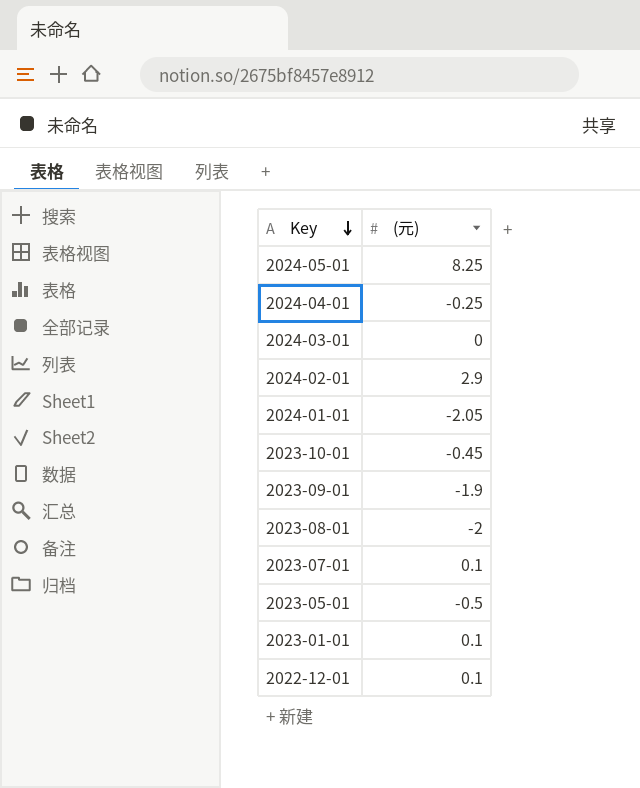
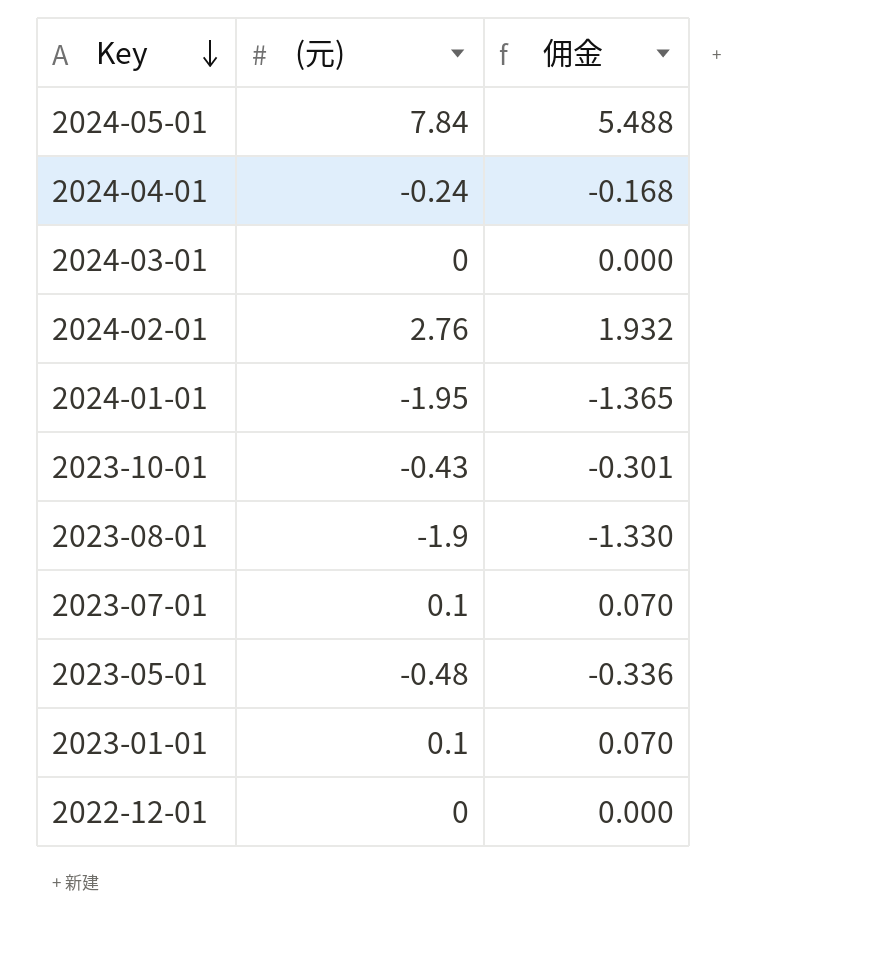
column 佣金 | formula: none -> [(元)] * 0.7
row 2023-09-01: -1.9 -> none
2024-05-01 | (元): 8.25 -> 7.84
2024-04-01 | (元): -0.25 -> -0.24
2024-02-01 | (元): 2.9 -> 2.76
2024-01-01 | (元): -2.05 -> -1.95
2023-10-01 | (元): -0.45 -> -0.43
2023-08-01 | (元): -2 -> -1.9
2023-05-01 | (元): -0.5 -> -0.48
2022-12-01 | (元): 0.1 -> 0

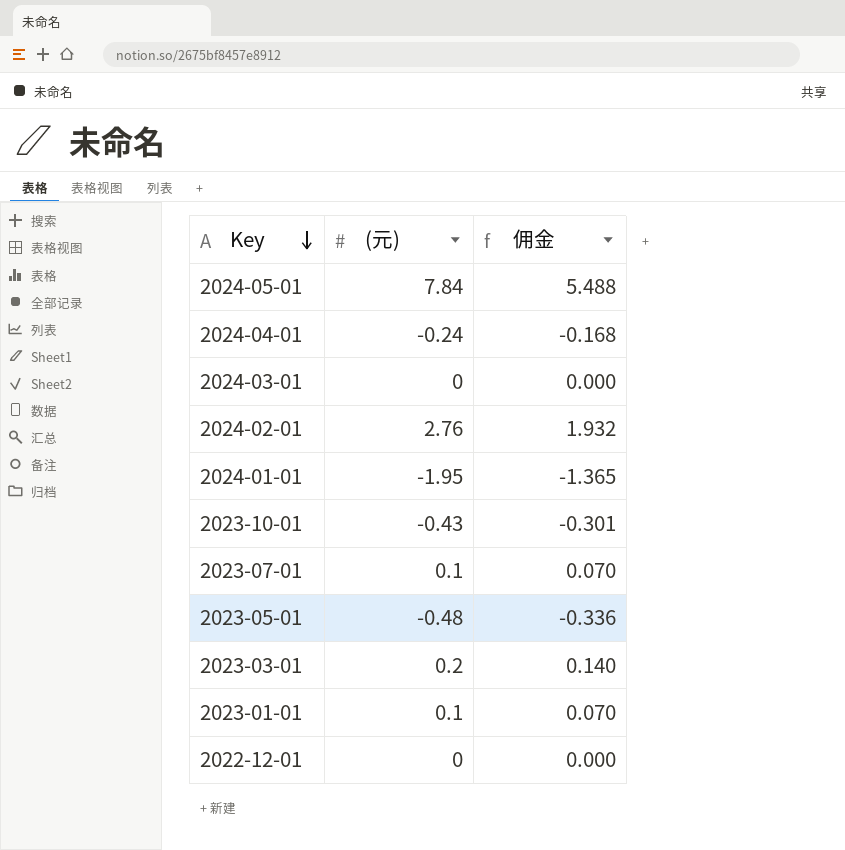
row 2023-08-01: -1.9 | -1.330 -> none
row 2023-03-01: none -> 0.2 | 0.140

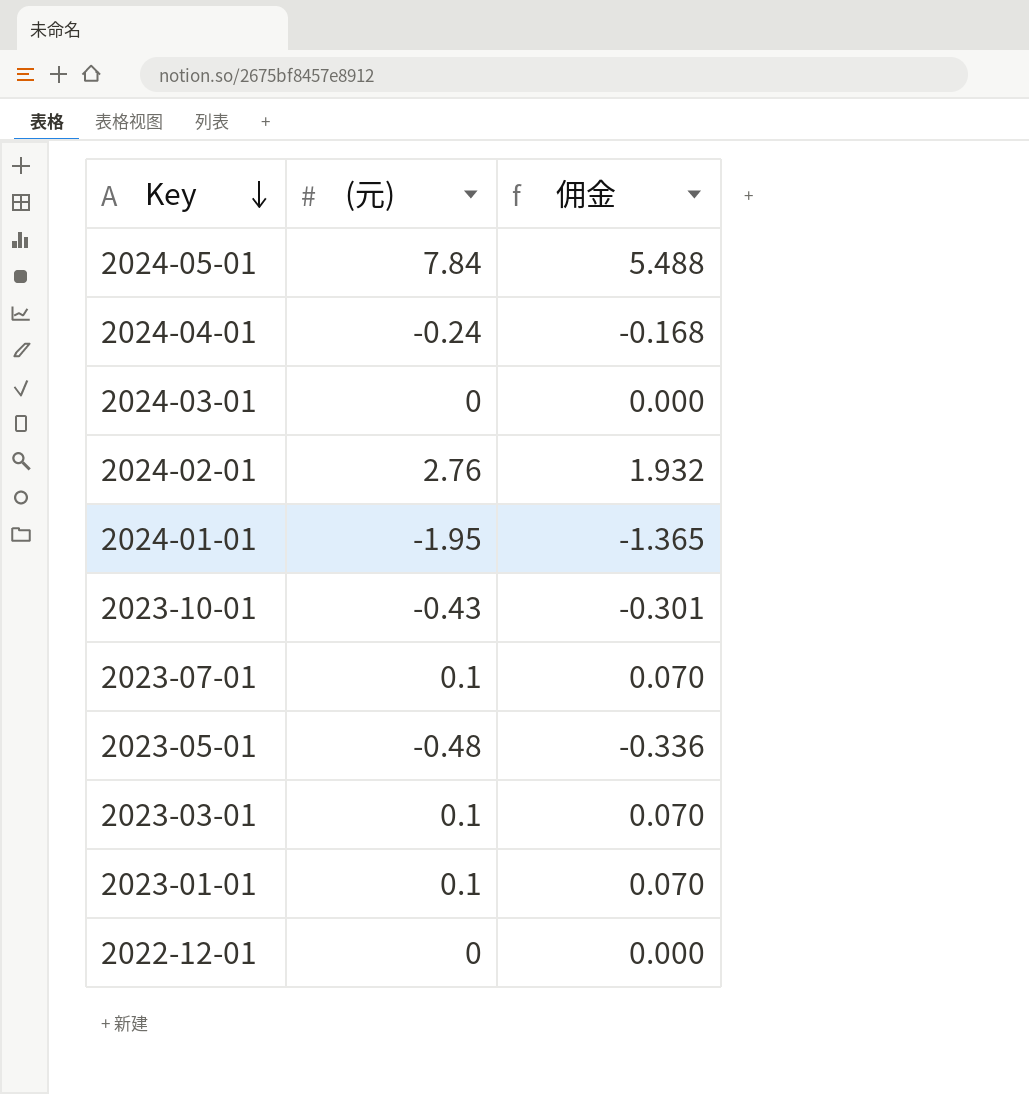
2023-03-01 | (元): 0.2 -> 0.1
2023-03-01 | 佣金: 0.140 -> 0.070

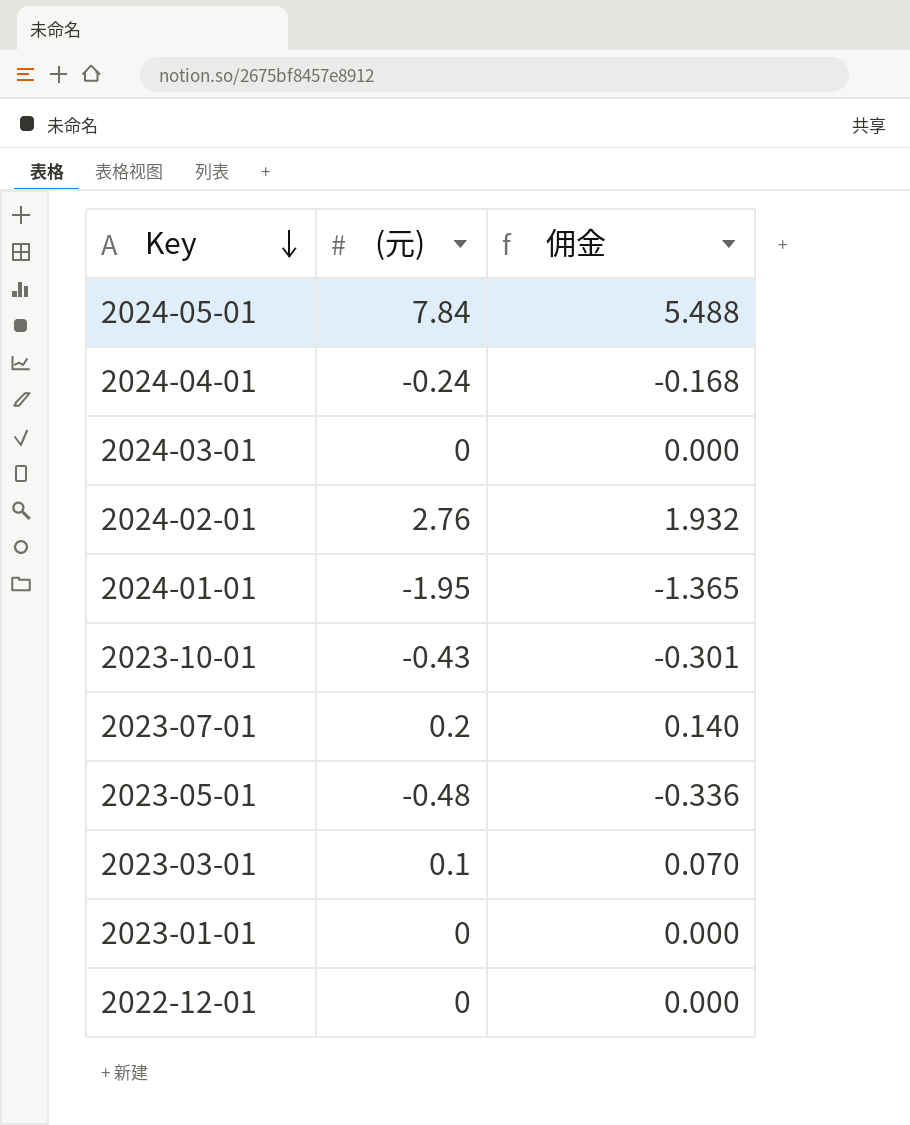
2023-07-01 | (元): 0.1 -> 0.2
2023-07-01 | 佣金: 0.070 -> 0.140
2023-01-01 | (元): 0.1 -> 0
2023-01-01 | 佣金: 0.070 -> 0.000

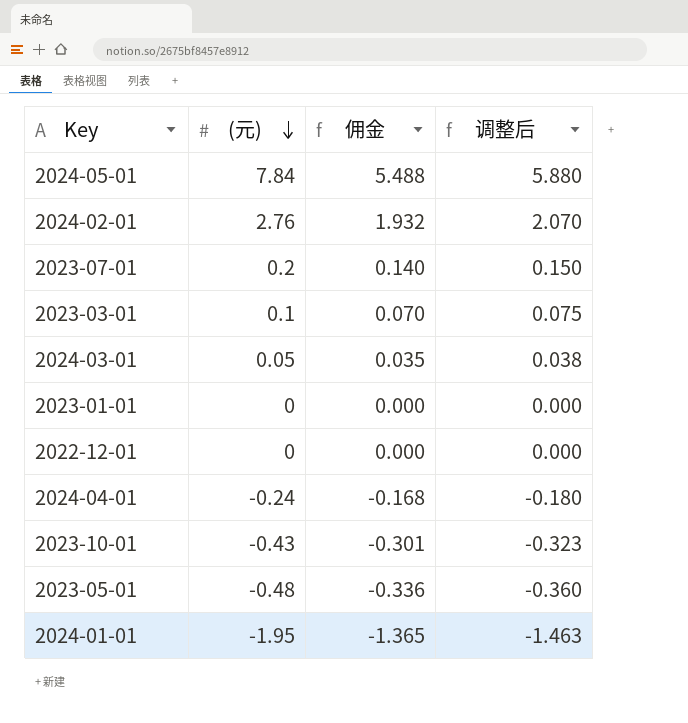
row order: Key descending -> (元) descending
column 调整后 | formula: none -> [(元)] * 0.75
2024-03-01 | (元): 0 -> 0.05
2024-03-01 | 佣金: 0.000 -> 0.035

